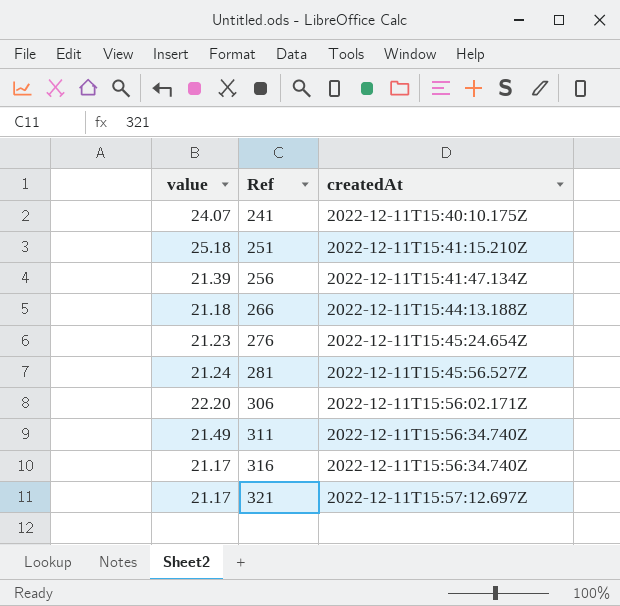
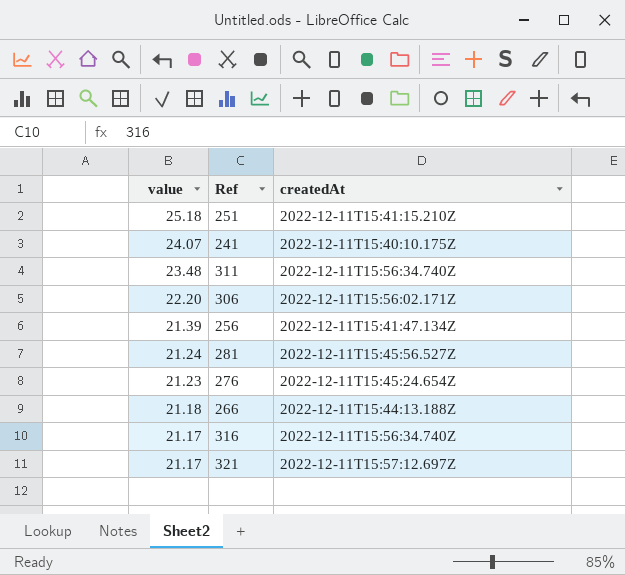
row order: Ref ascending -> value descending
311 | value: 21.49 -> 23.48

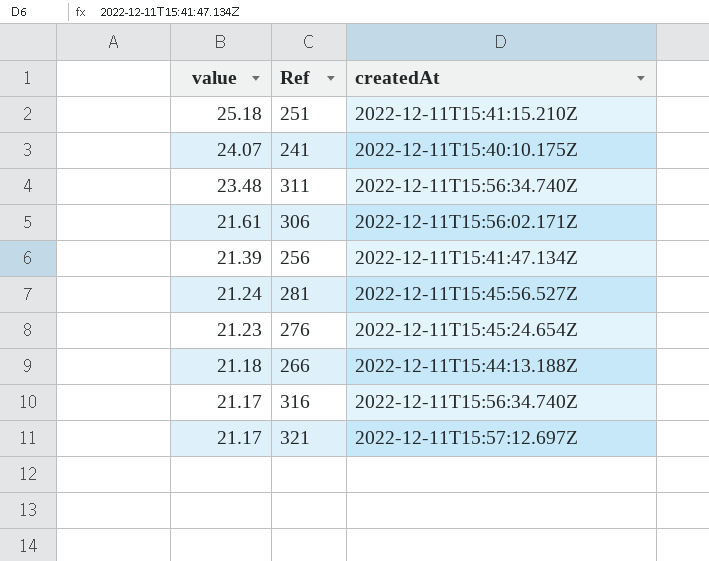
306 | value: 22.20 -> 21.61

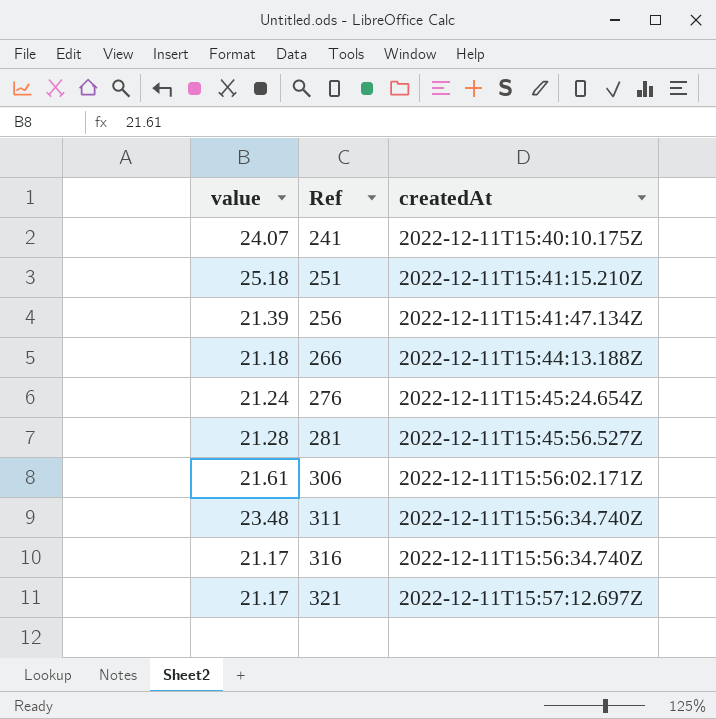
row order: value descending -> Ref ascending
276 | value: 21.23 -> 21.24
281 | value: 21.24 -> 21.28

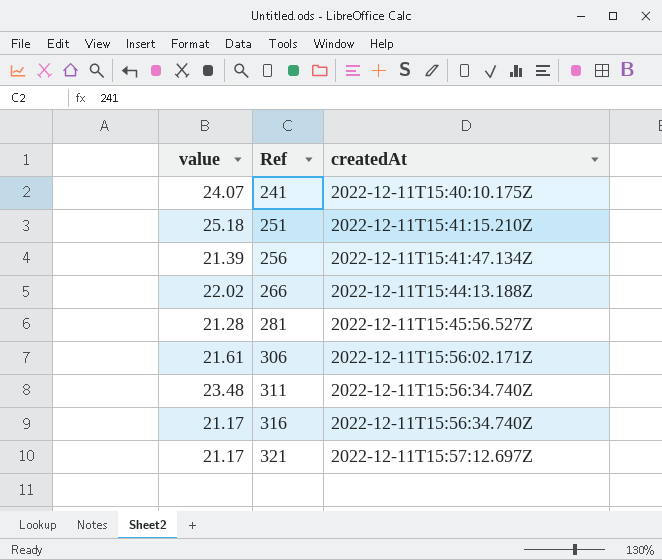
row 276: 21.24 | 2022-12-11T15:45:24.654Z -> none
266 | value: 21.18 -> 22.02

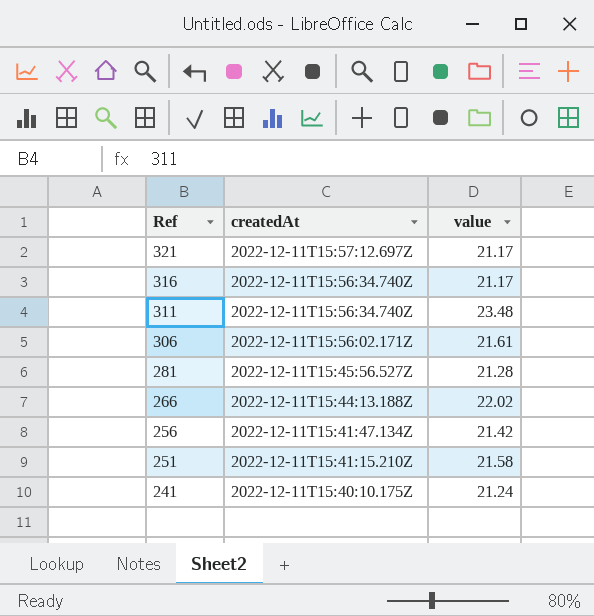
row order: Ref ascending -> Ref descending
column value | position: 1 -> 3
256 | value: 21.39 -> 21.42
251 | value: 25.18 -> 21.58
241 | value: 24.07 -> 21.24

